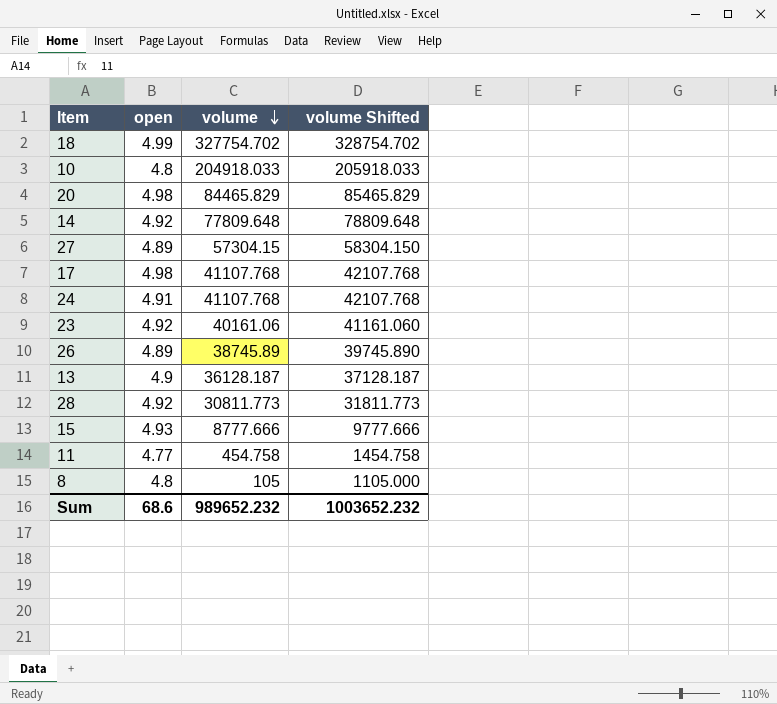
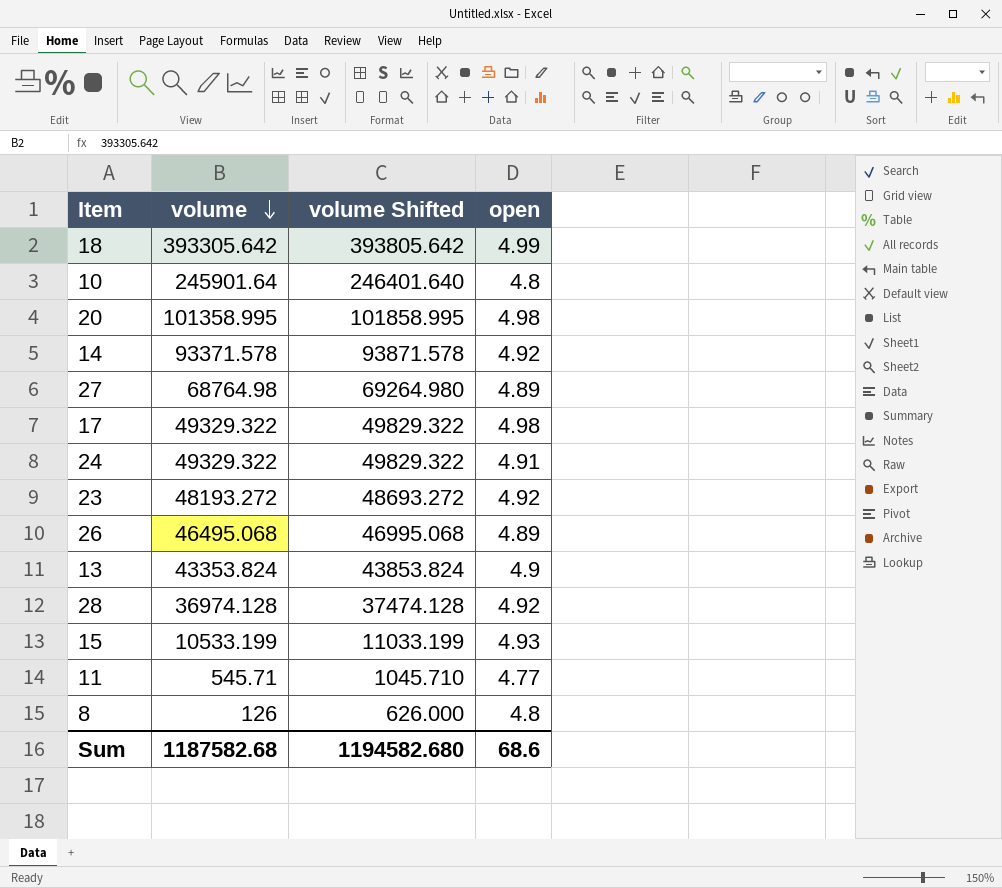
column volume Shifted | formula: [volume] + 1000 -> [volume] + 500
column open | position: 2 -> 4
18 | volume: 327754.702 -> 393305.642
10 | volume: 204918.033 -> 245901.64
20 | volume: 84465.829 -> 101358.995
14 | volume: 77809.648 -> 93371.578
27 | volume: 57304.15 -> 68764.98
17 | volume: 41107.768 -> 49329.322
24 | volume: 41107.768 -> 49329.322
23 | volume: 40161.06 -> 48193.272
26 | volume: 38745.89 -> 46495.068
13 | volume: 36128.187 -> 43353.824
28 | volume: 30811.773 -> 36974.128
15 | volume: 8777.666 -> 10533.199
11 | volume: 454.758 -> 545.71
8 | volume: 105 -> 126
Sum | volume: 989652.232 -> 1187582.68
Sum | volume Shifted: 1003652.232 -> 1194582.680

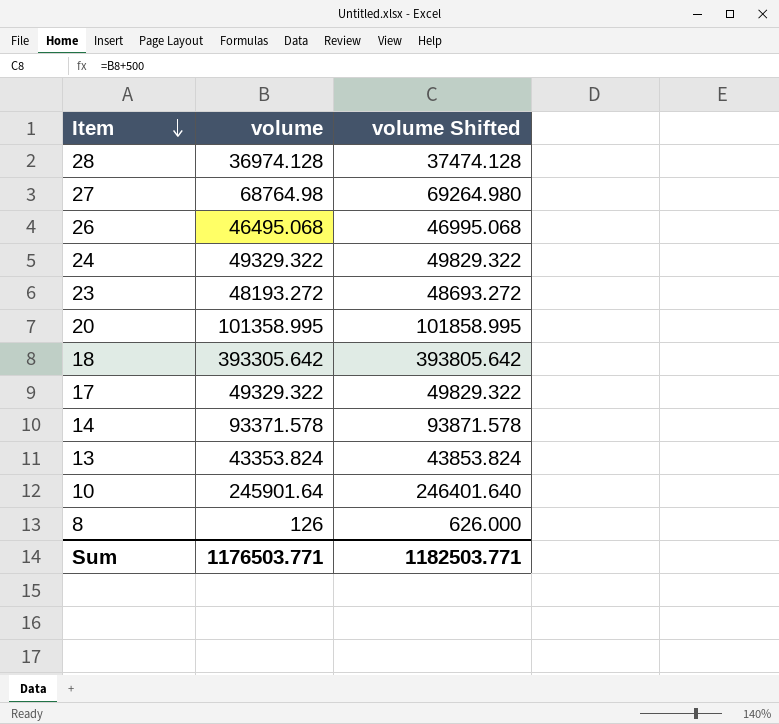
row order: volume descending -> Item descending
column open | position: 4 -> none
row 15: 10533.199 | 11033.199 | 4.93 -> none
row 11: 545.71 | 1045.710 | 4.77 -> none
Sum | volume: 1187582.68 -> 1176503.771
Sum | volume Shifted: 1194582.680 -> 1182503.771

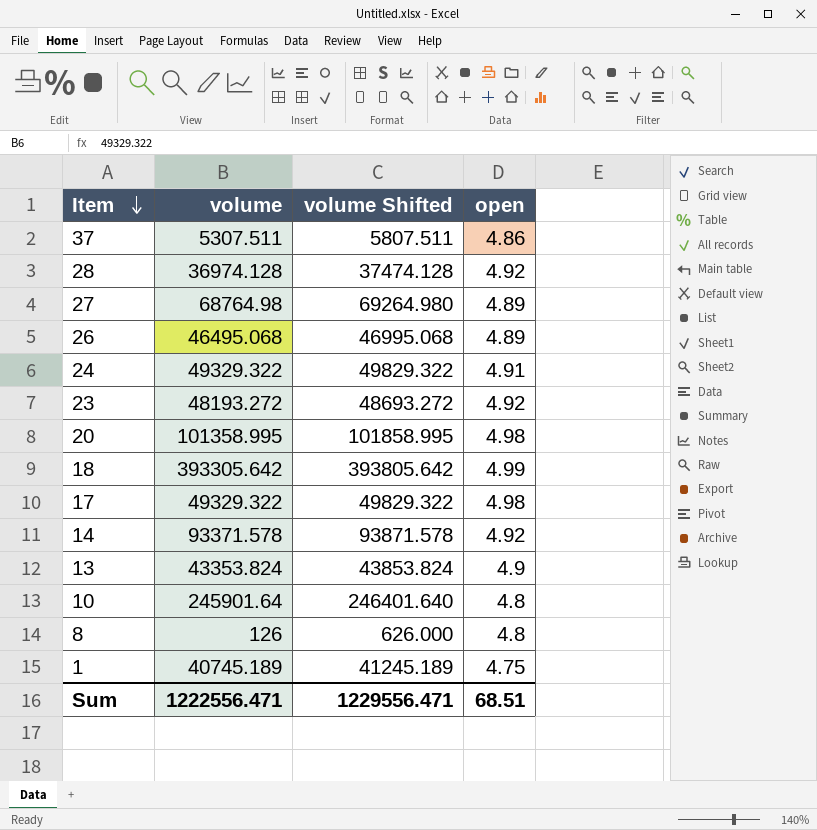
column open | position: none -> 4
row 37: none -> 5307.511 | 5807.511 | 4.86
row 1: none -> 40745.189 | 41245.189 | 4.75
Sum | volume: 1176503.771 -> 1222556.471
Sum | volume Shifted: 1182503.771 -> 1229556.471

